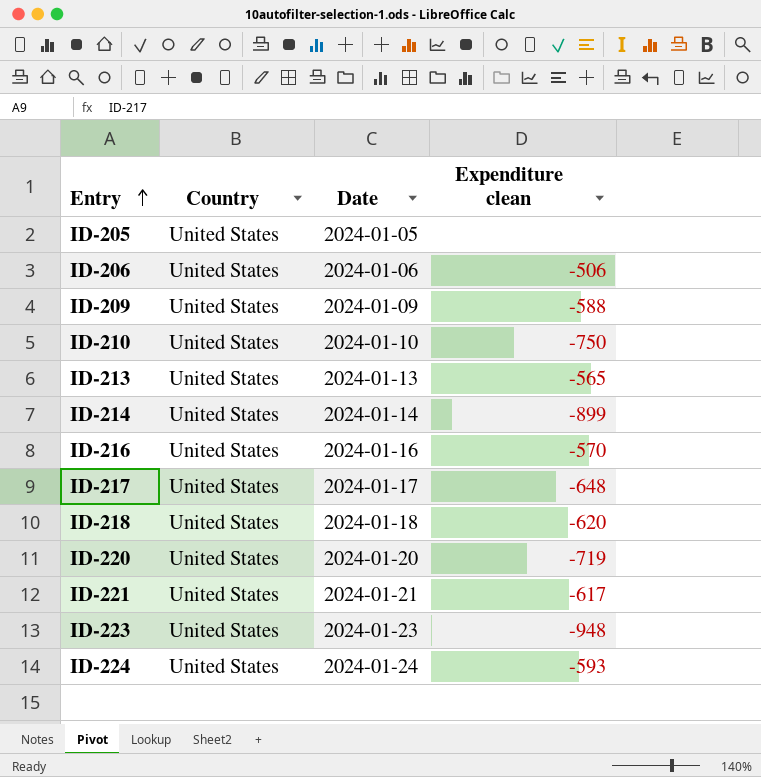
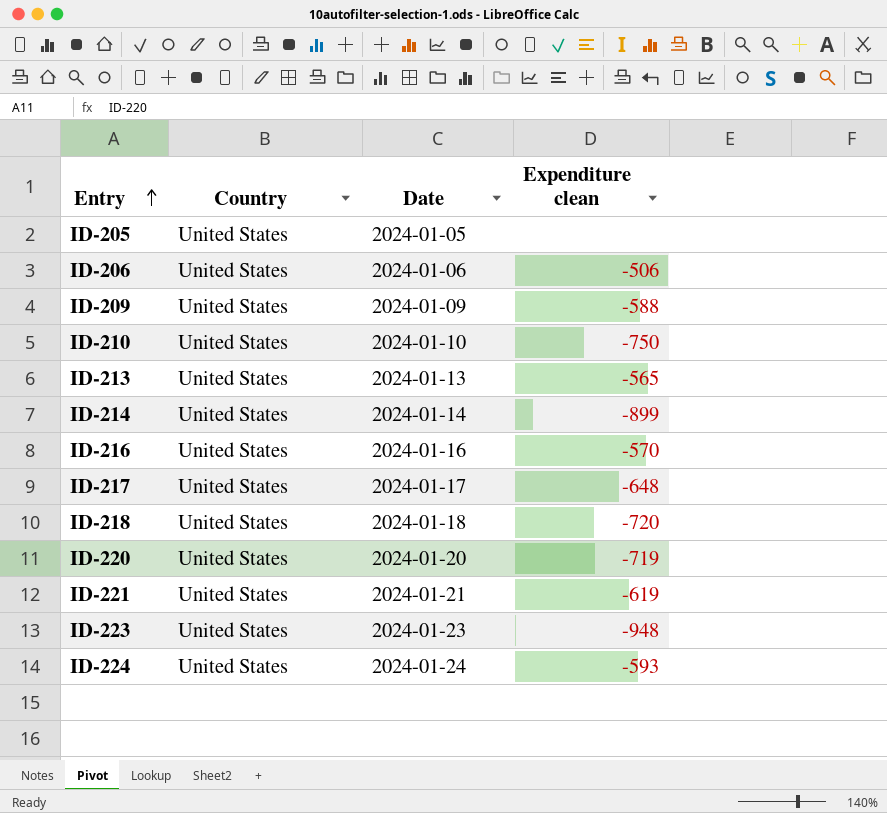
ID-218 | Expenditure clean: -620 -> -720
ID-221 | Expenditure clean: -617 -> -619

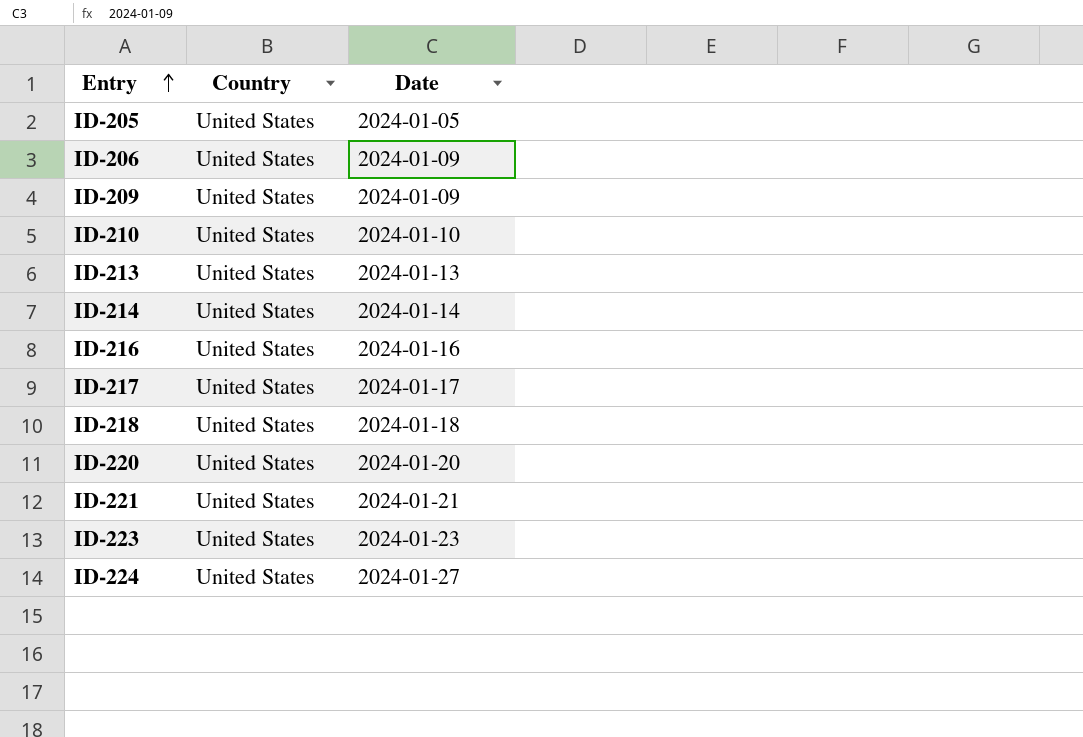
column Expenditure clean | position: 4 -> none
ID-206 | Date: 2024-01-06 -> 2024-01-09
ID-224 | Date: 2024-01-24 -> 2024-01-27

